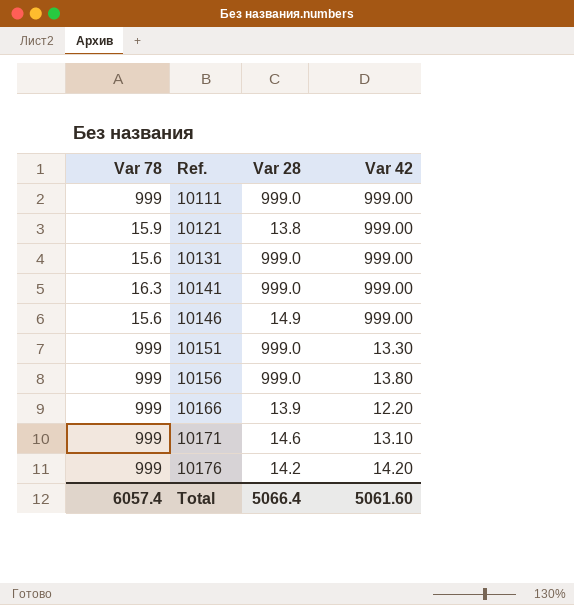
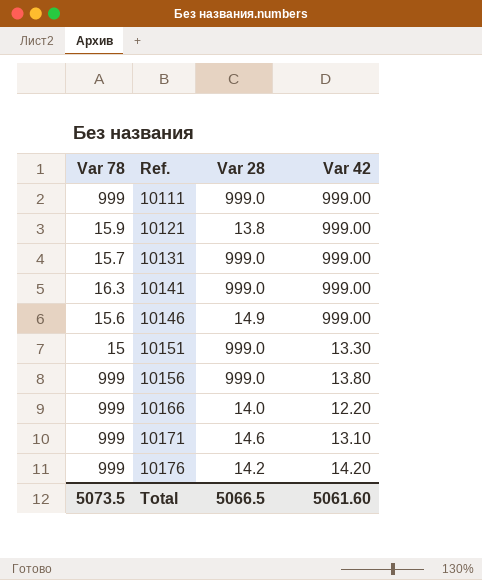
10131 | Var 78: 15.6 -> 15.7
10151 | Var 78: 999 -> 15
10166 | Var 28: 13.9 -> 14.0
Total | Var 78: 6057.4 -> 5073.5
Total | Var 28: 5066.4 -> 5066.5

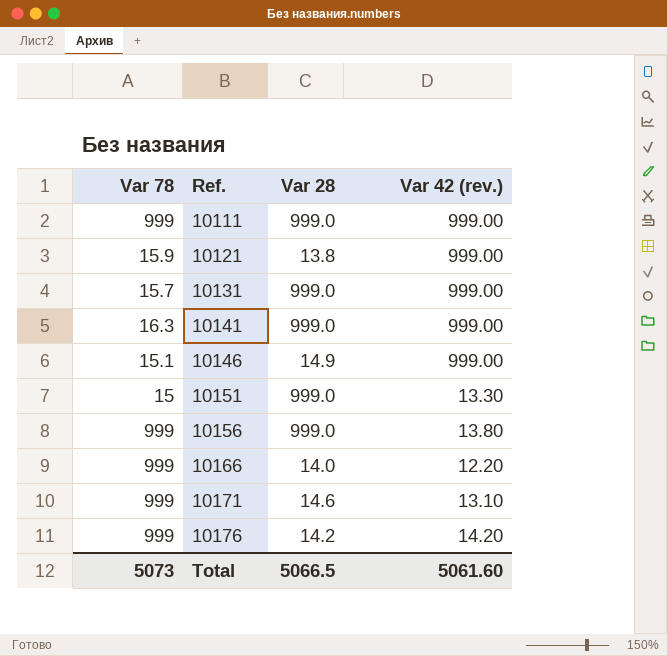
column name: Var 42 -> Var 42 (rev.)
10146 | Var 78: 15.6 -> 15.1
Total | Var 78: 5073.5 -> 5073

